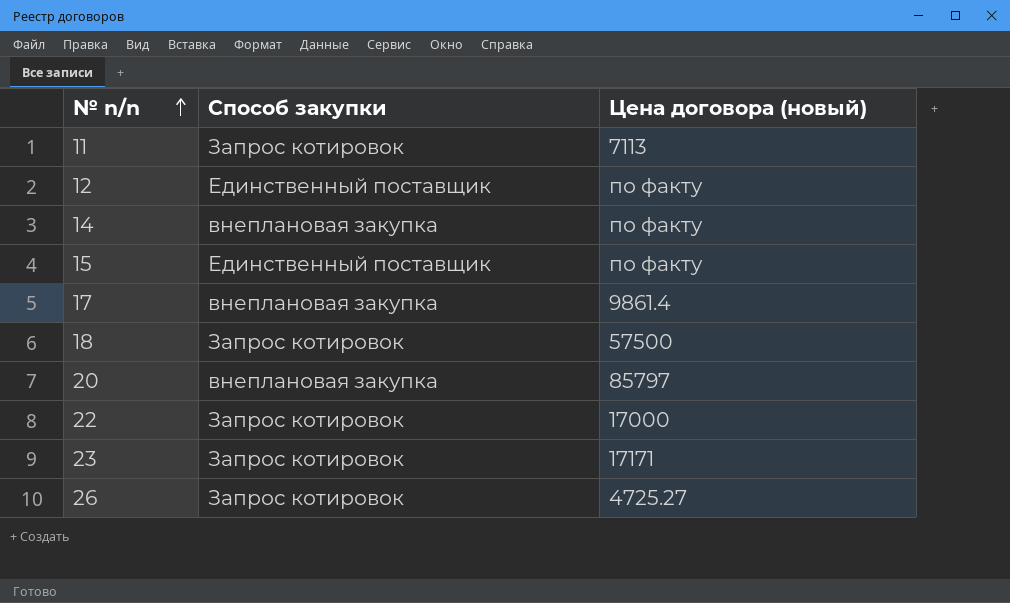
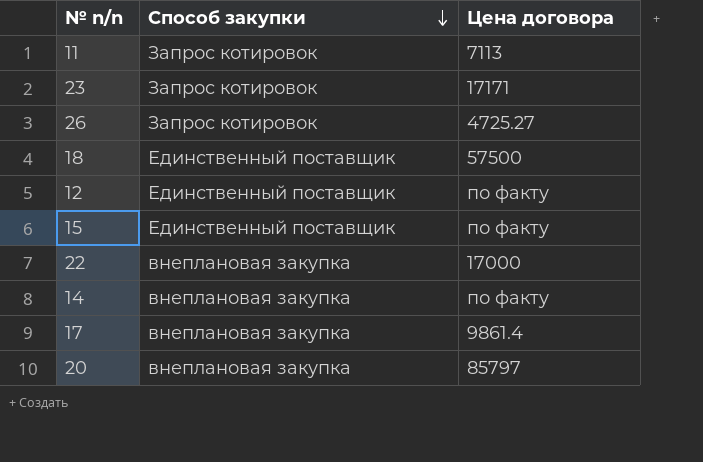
row order: № n/n ascending -> Способ закупки descending
column name: Цена договора (новый) -> Цена договора
18 | Способ закупки: Запрос котировок -> Единственный поставщик
22 | Способ закупки: Запрос котировок -> внеплановая закупка

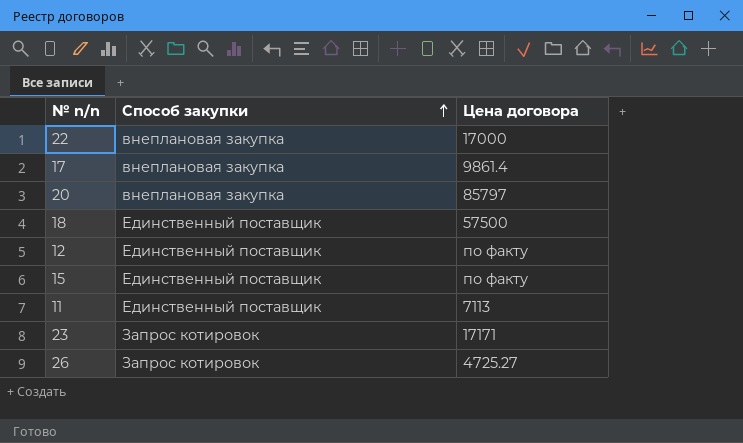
row order: Способ закупки descending -> Способ закупки ascending
row 14: внеплановая закупка | по факту -> none
11 | Способ закупки: Запрос котировок -> Единственный поставщик

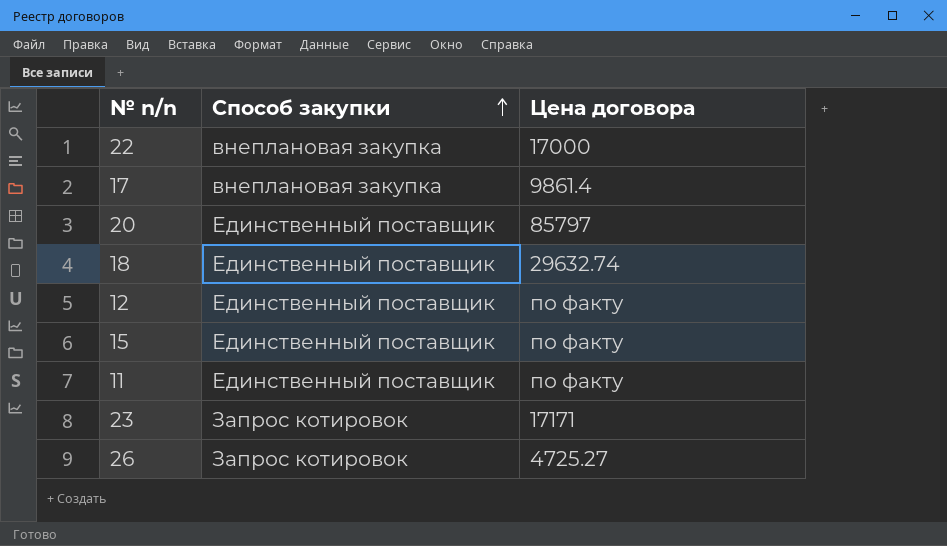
20 | Способ закупки: внеплановая закупка -> Единственный поставщик
18 | Цена договора: 57500 -> 29632.74
11 | Цена договора: 7113 -> по факту

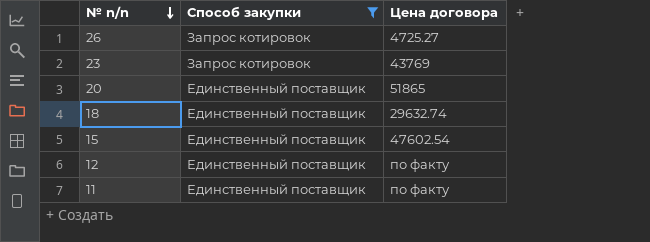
filter: none -> Способ закупки != внеплановая закупка
row order: Способ закупки ascending -> № n/n descending
23 | Цена договора: 17171 -> 43769
20 | Цена договора: 85797 -> 51865
15 | Цена договора: по факту -> 47602.54

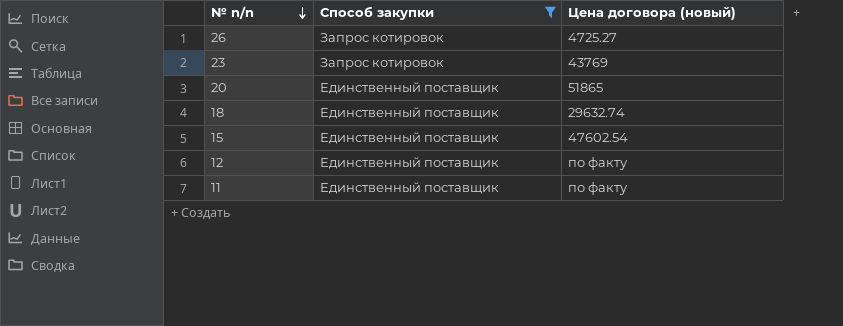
column name: Цена договора -> Цена договора (новый)

